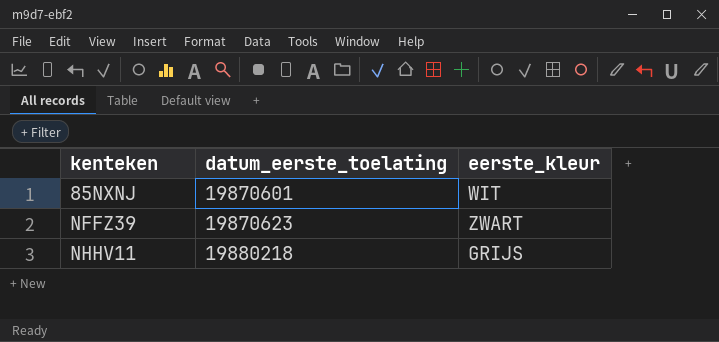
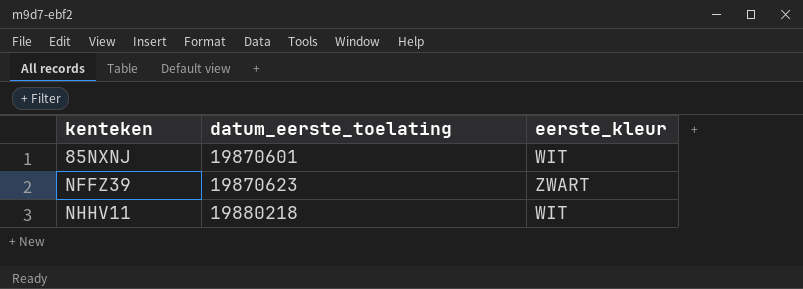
NHHV11 | eerste_kleur: GRIJS -> WIT

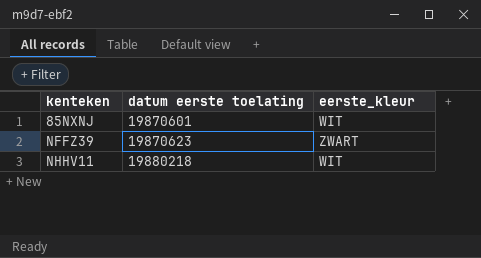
column name: datum_eerste_toelating -> datum eerste toelating

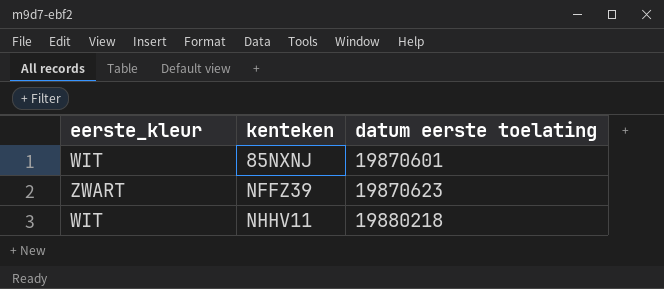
column eerste_kleur | position: 3 -> 1

